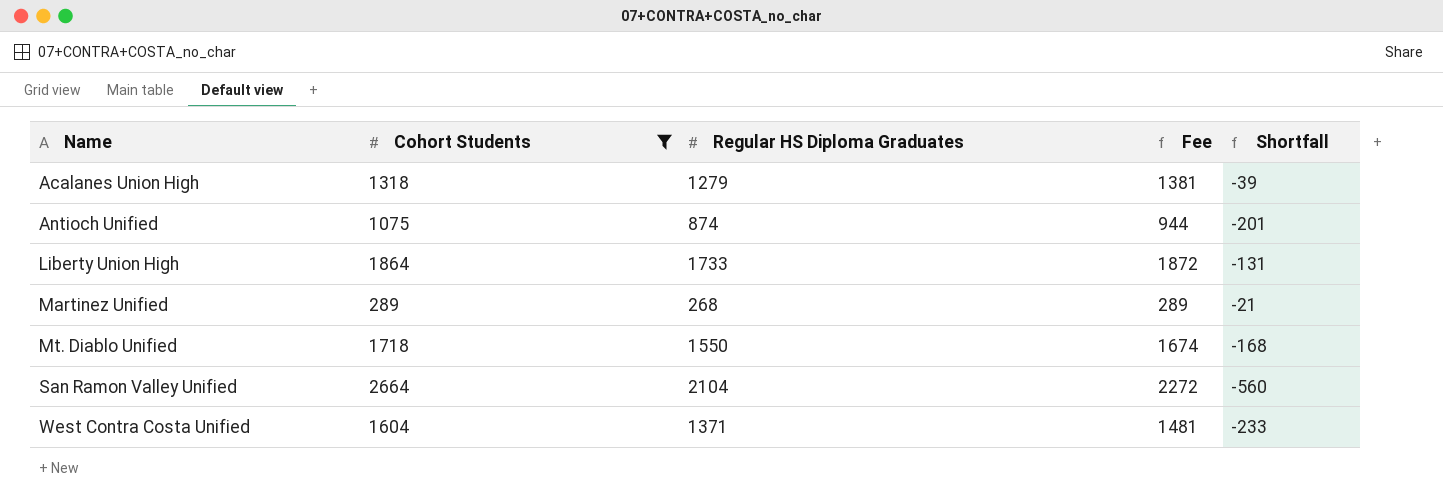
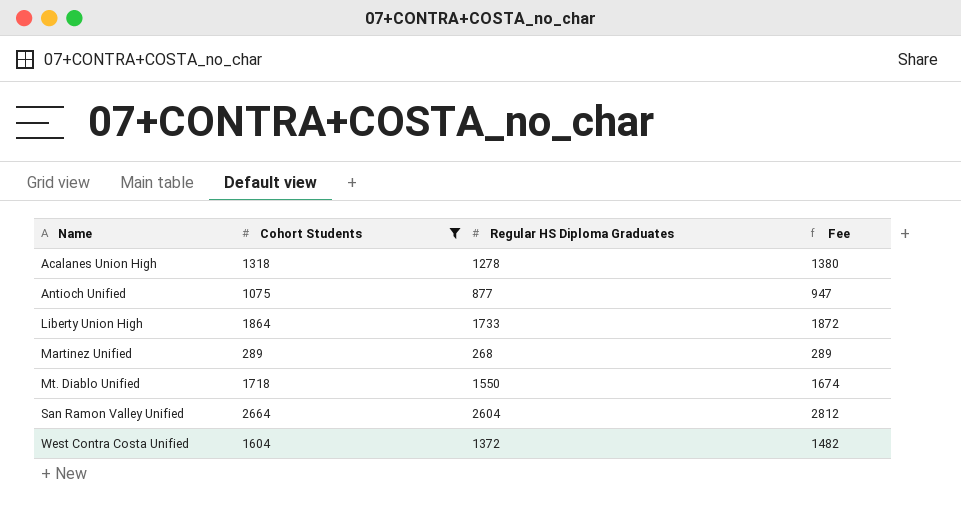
column Shortfall | formula: [Regular HS Diploma Graduates] - [Cohort Students] -> none
Acalanes Union High | Regular HS Diploma Graduates: 1279 -> 1278
Acalanes Union High | Fee: 1381 -> 1380
Antioch Unified | Regular HS Diploma Graduates: 874 -> 877
Antioch Unified | Fee: 944 -> 947
San Ramon Valley Unified | Regular HS Diploma Graduates: 2104 -> 2604
San Ramon Valley Unified | Fee: 2272 -> 2812
West Contra Costa Unified | Regular HS Diploma Graduates: 1371 -> 1372
West Contra Costa Unified | Fee: 1481 -> 1482

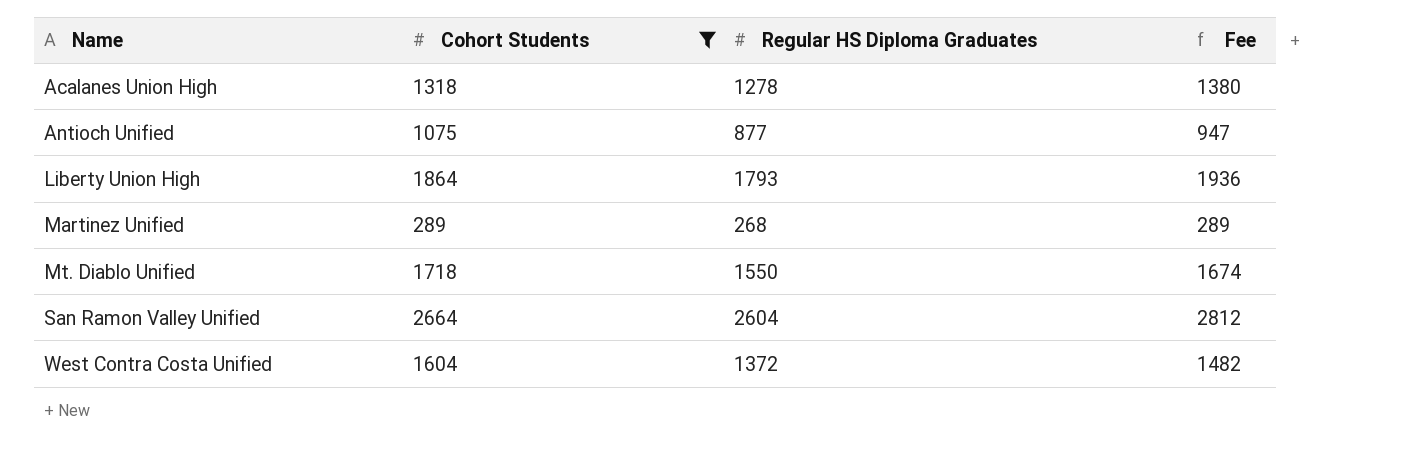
Liberty Union High | Regular HS Diploma Graduates: 1733 -> 1793
Liberty Union High | Fee: 1872 -> 1936

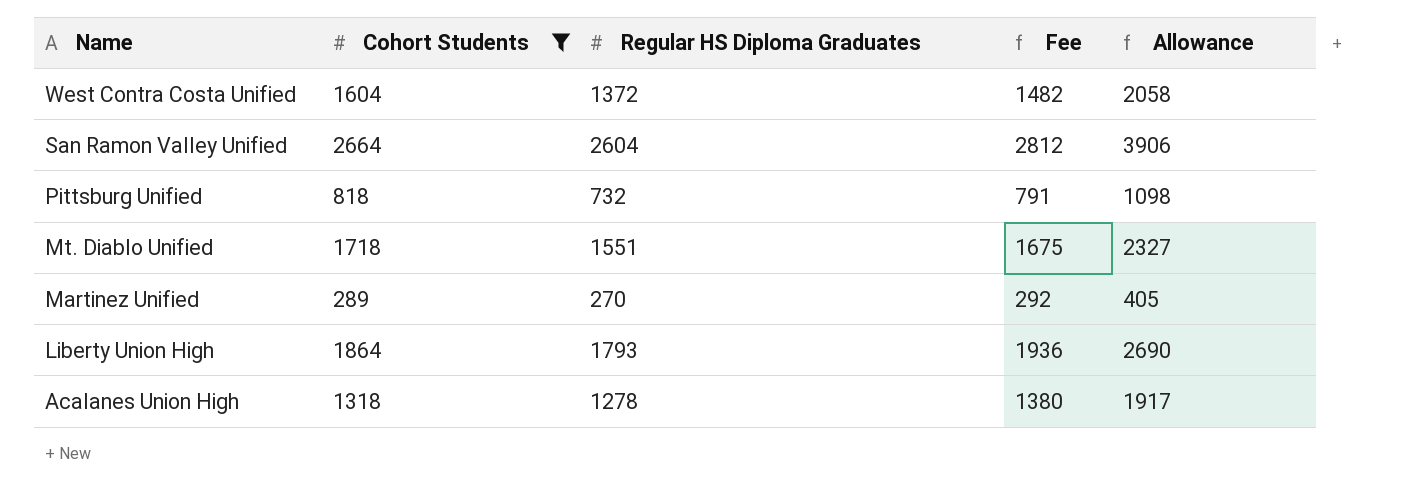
row order: Name ascending -> Name descending
column Allowance | formula: none -> [Regular HS Diploma Graduates] * 1.5
row Antioch Unified: 1075 | 877 | 947 -> none
row Pittsburg Unified: none -> 818 | 732 | 791 | 1098
Mt. Diablo Unified | Regular HS Diploma Graduates: 1550 -> 1551
Mt. Diablo Unified | Fee: 1674 -> 1675
Martinez Unified | Regular HS Diploma Graduates: 268 -> 270
Martinez Unified | Fee: 289 -> 292

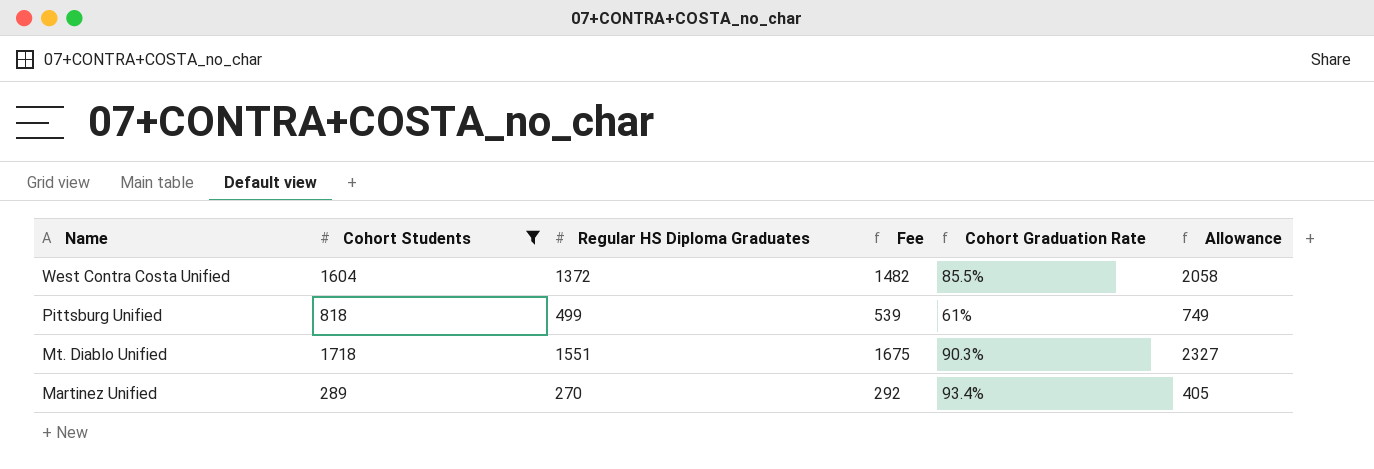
column Cohort Graduation Rate | formula: none -> [Regular HS Diploma Graduates] / [Cohort Students]
row San Ramon Valley Unified: 2664 | 2604 | 2812 | 3906 -> none
row Liberty Union High: 1864 | 1793 | 1936 | 2690 -> none
row Acalanes Union High: 1318 | 1278 | 1380 | 1917 -> none
Pittsburg Unified | Regular HS Diploma Graduates: 732 -> 499
Pittsburg Unified | Fee: 791 -> 539
Pittsburg Unified | Allowance: 1098 -> 749

